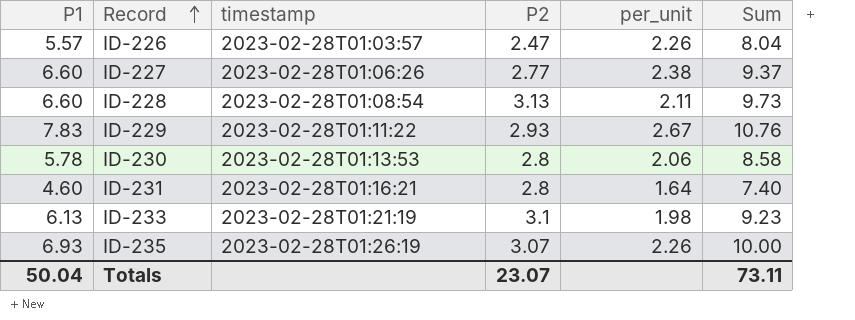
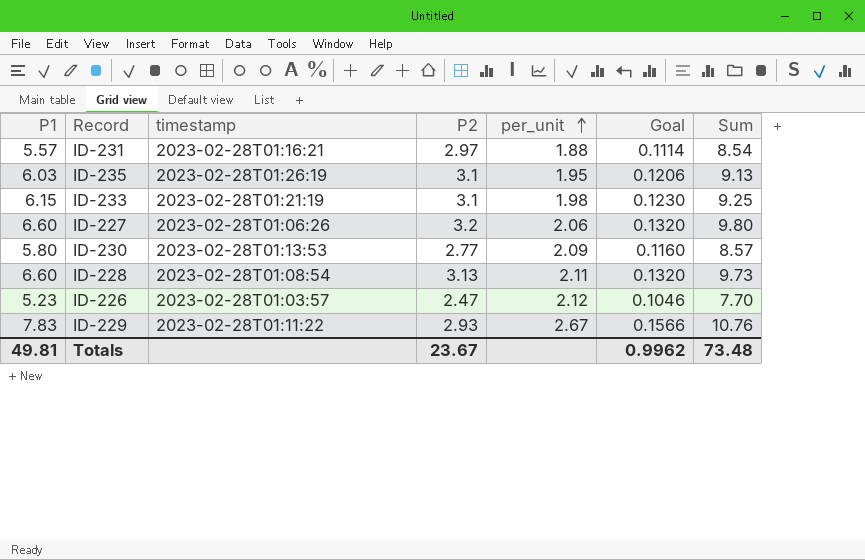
row order: Record ascending -> per_unit ascending
column Goal | formula: none -> [P1] * 0.02
ID-231 | P1: 4.60 -> 5.57
ID-231 | P2: 2.8 -> 2.97
ID-231 | per_unit: 1.64 -> 1.88
ID-231 | Sum: 7.40 -> 8.54
ID-235 | P1: 6.93 -> 6.03
ID-235 | P2: 3.07 -> 3.1
ID-235 | per_unit: 2.26 -> 1.95
ID-235 | Sum: 10.00 -> 9.13
ID-233 | P1: 6.13 -> 6.15
ID-233 | Sum: 9.23 -> 9.25
ID-227 | P2: 2.77 -> 3.2
ID-227 | per_unit: 2.38 -> 2.06
ID-227 | Sum: 9.37 -> 9.80
ID-230 | P1: 5.78 -> 5.80
ID-230 | P2: 2.8 -> 2.77
ID-230 | per_unit: 2.06 -> 2.09
ID-230 | Sum: 8.58 -> 8.57
ID-226 | P1: 5.57 -> 5.23
ID-226 | per_unit: 2.26 -> 2.12
ID-226 | Sum: 8.04 -> 7.70
Totals | P1: 50.04 -> 49.81
Totals | P2: 23.07 -> 23.67
Totals | Sum: 73.11 -> 73.48

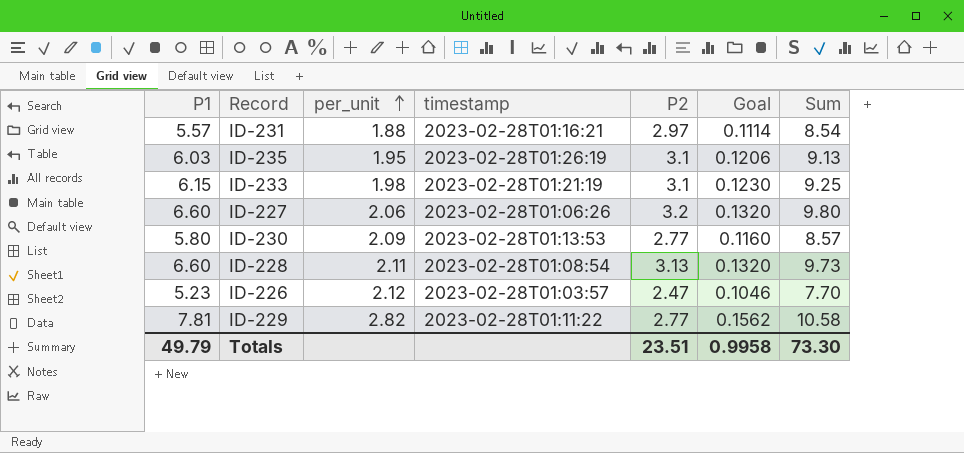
column per_unit | position: 5 -> 3
ID-229 | P1: 7.83 -> 7.81
ID-229 | per_unit: 2.67 -> 2.82
ID-229 | P2: 2.93 -> 2.77
ID-229 | Goal: 0.1566 -> 0.1562
ID-229 | Sum: 10.76 -> 10.58
Totals | P1: 49.81 -> 49.79
Totals | P2: 23.67 -> 23.51
Totals | Goal: 0.9962 -> 0.9958
Totals | Sum: 73.48 -> 73.30

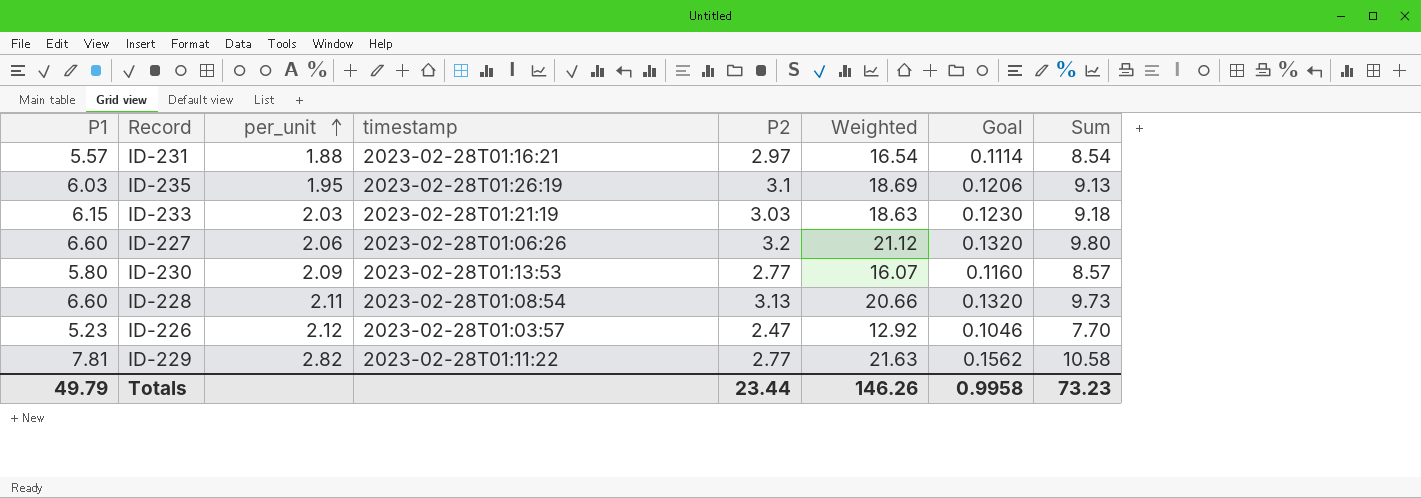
column Weighted | formula: none -> [P1] * [P2]
ID-233 | per_unit: 1.98 -> 2.03
ID-233 | P2: 3.1 -> 3.03
ID-233 | Sum: 9.25 -> 9.18
Totals | P2: 23.51 -> 23.44
Totals | Sum: 73.30 -> 73.23

